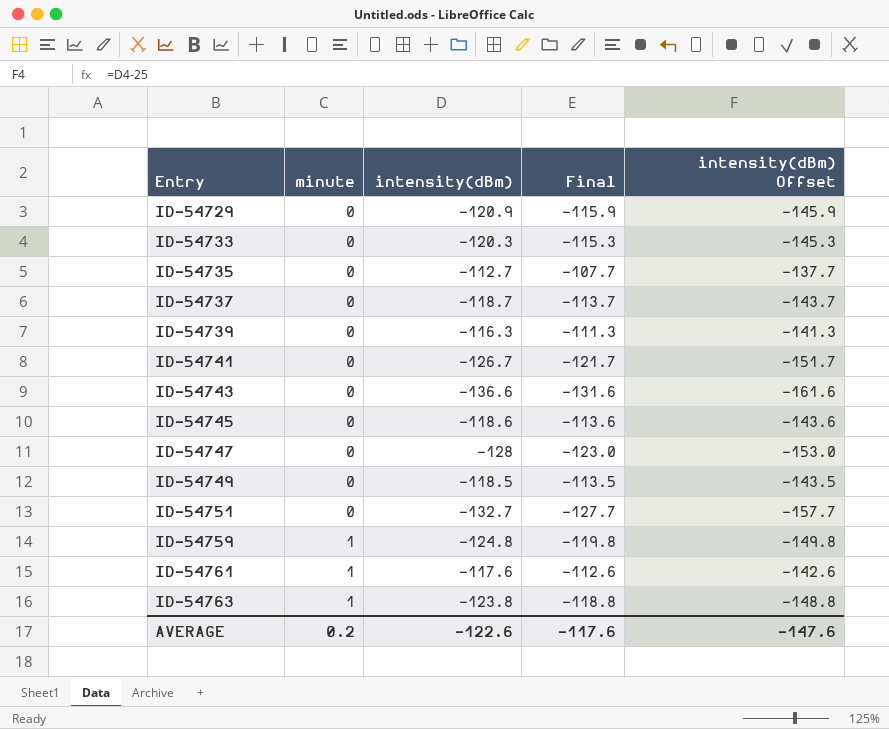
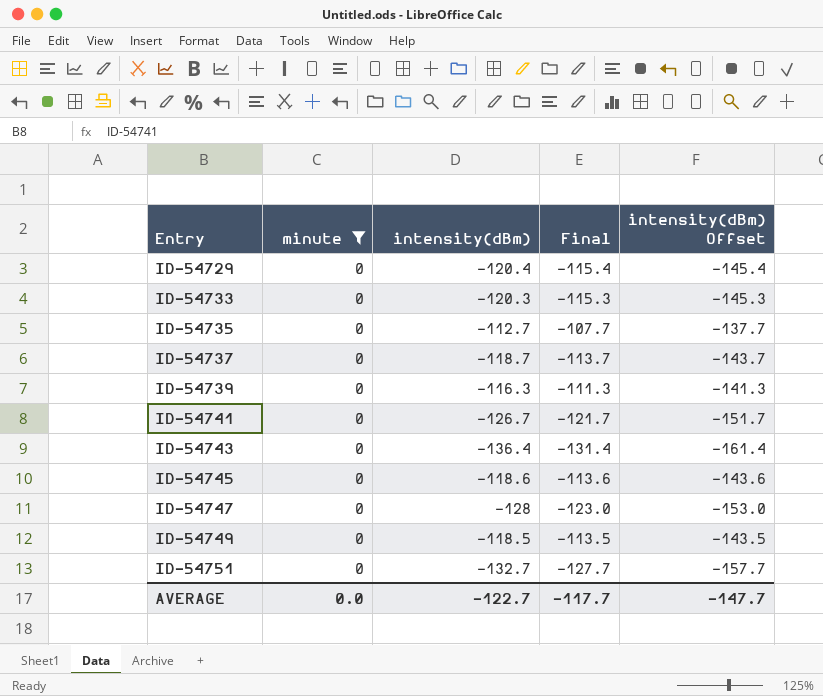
filter: none -> minute = 0
ID-54729 | intensity(dBm): -120.9 -> -120.4
ID-54729 | Final: -115.9 -> -115.4
ID-54729 | intensity(dBm) Offset: -145.9 -> -145.4
ID-54743 | intensity(dBm): -136.6 -> -136.4
ID-54743 | Final: -131.6 -> -131.4
ID-54743 | intensity(dBm) Offset: -161.6 -> -161.4
AVERAGE | minute: 0.2 -> 0.0
AVERAGE | intensity(dBm): -122.6 -> -122.7
AVERAGE | Final: -117.6 -> -117.7
AVERAGE | intensity(dBm) Offset: -147.6 -> -147.7

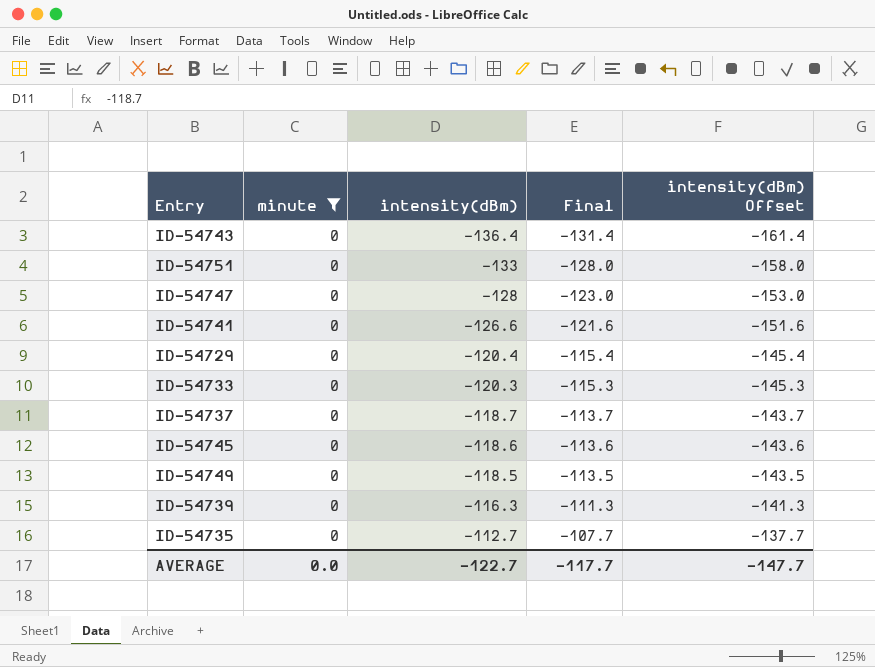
row order: Entry ascending -> intensity(dBm) ascending
ID-54751 | intensity(dBm): -132.7 -> -133
ID-54751 | Final: -127.7 -> -128.0
ID-54751 | intensity(dBm) Offset: -157.7 -> -158.0
ID-54741 | intensity(dBm): -126.7 -> -126.6
ID-54741 | Final: -121.7 -> -121.6
ID-54741 | intensity(dBm) Offset: -151.7 -> -151.6

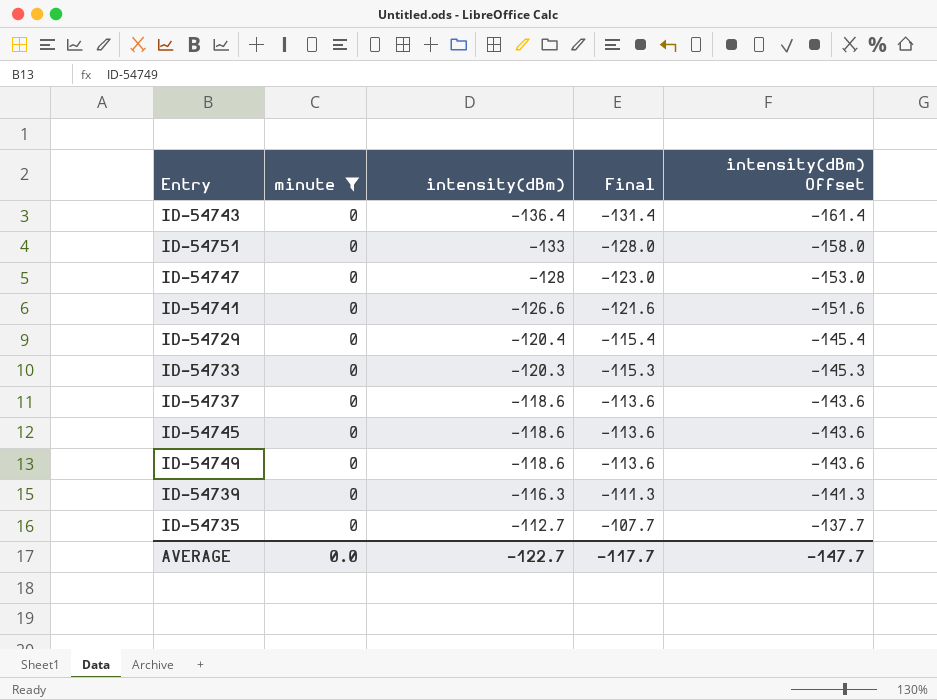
ID-54737 | intensity(dBm): -118.7 -> -118.6
ID-54737 | Final: -113.7 -> -113.6
ID-54737 | intensity(dBm) Offset: -143.7 -> -143.6
ID-54749 | intensity(dBm): -118.5 -> -118.6
ID-54749 | Final: -113.5 -> -113.6
ID-54749 | intensity(dBm) Offset: -143.5 -> -143.6

